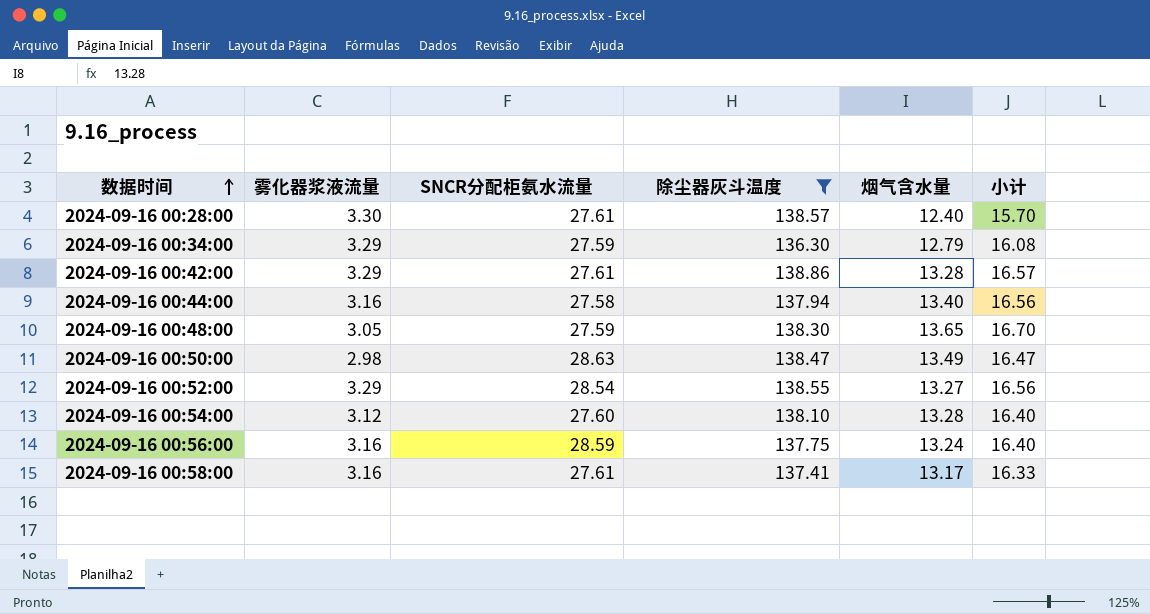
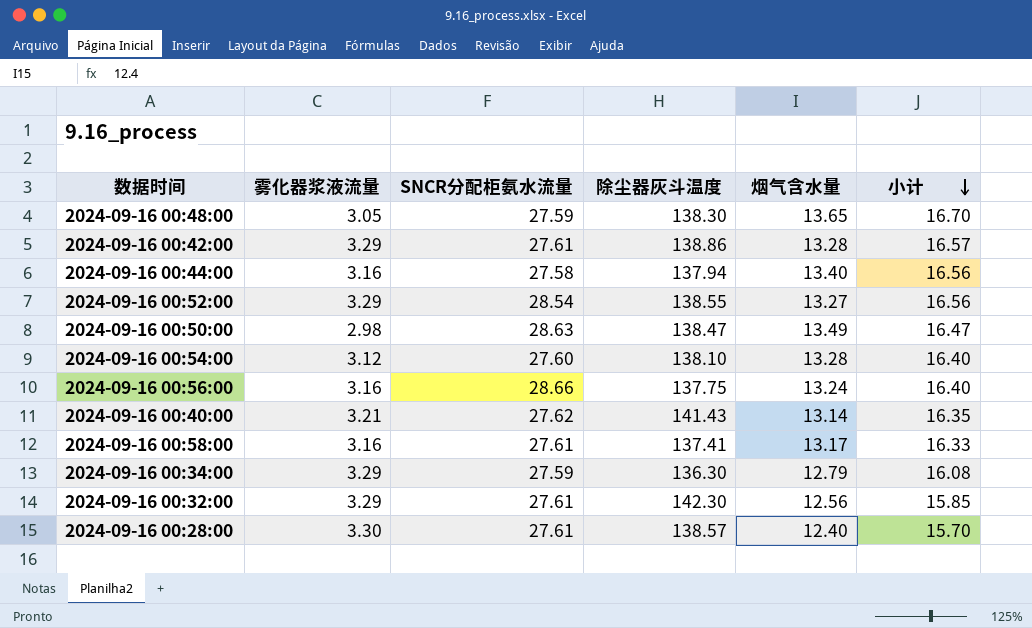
filter: 除尘器灰斗温度 <= 138.86 -> none
row order: 数据时间 ascending -> 小计 descending
2024-09-16 00:56:00 | SNCR分配柜氨水流量: 28.59 -> 28.66

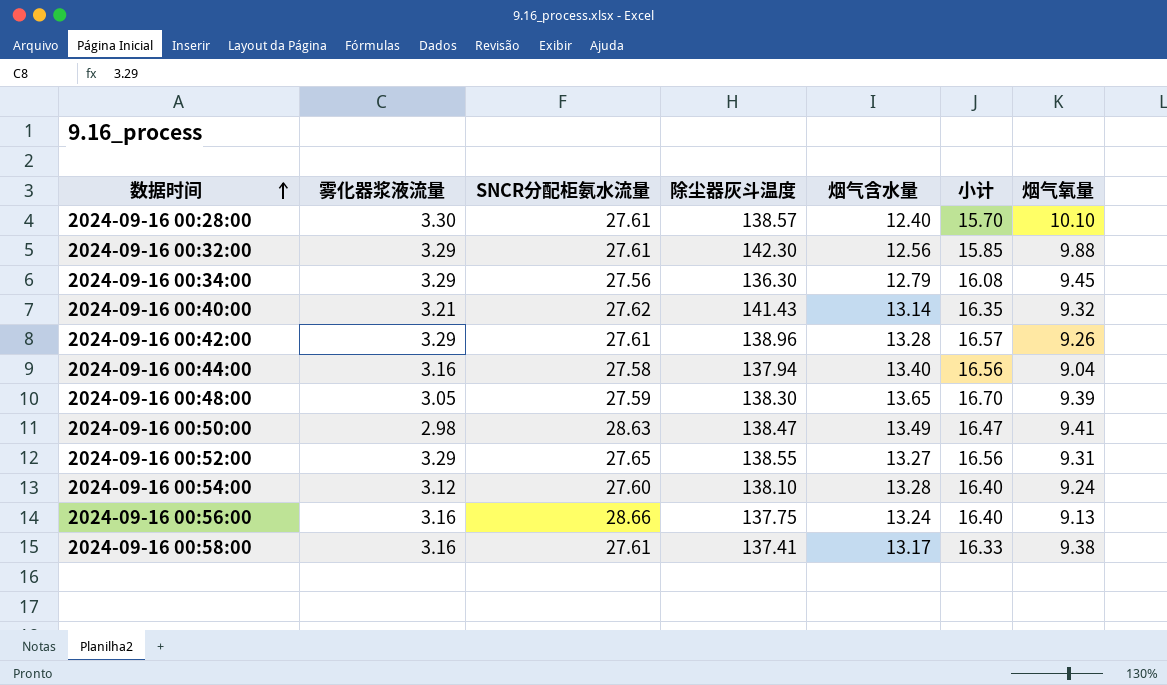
row order: 小计 descending -> 数据时间 ascending
column 烟气氧量 | position: none -> 7
2024-09-16 00:34:00 | SNCR分配柜氨水流量: 27.59 -> 27.56
2024-09-16 00:42:00 | 除尘器灰斗温度: 138.86 -> 138.96
2024-09-16 00:52:00 | SNCR分配柜氨水流量: 28.54 -> 27.65

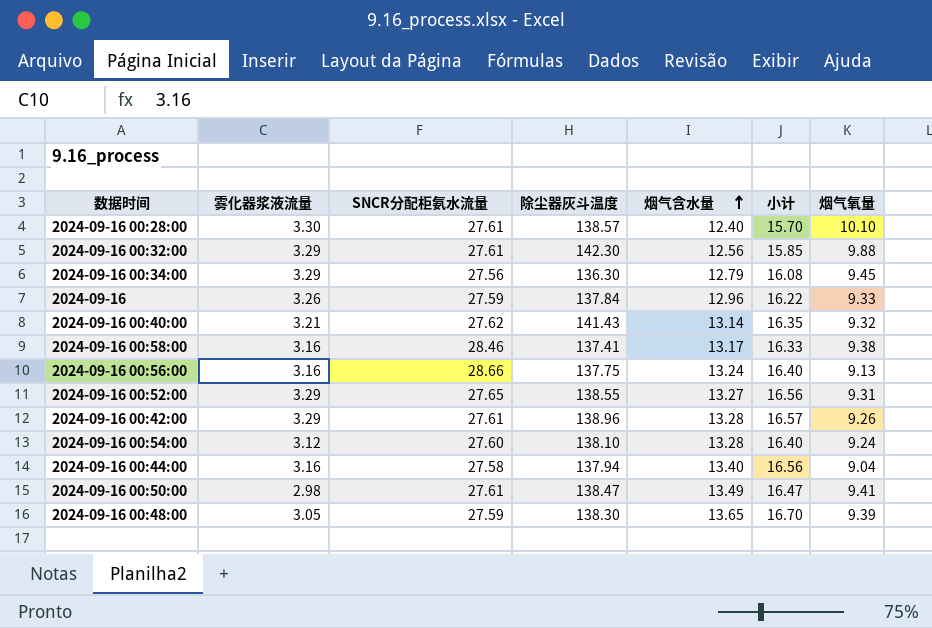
row order: 数据时间 ascending -> 烟气含水量 ascending
row 2024-09-16: none -> 3.26 | 27.59 | 137.84 | 12.96 | 16.22 | 9.33
2024-09-16 00:58:00 | SNCR分配柜氨水流量: 27.61 -> 28.46
2024-09-16 00:50:00 | SNCR分配柜氨水流量: 28.63 -> 27.61

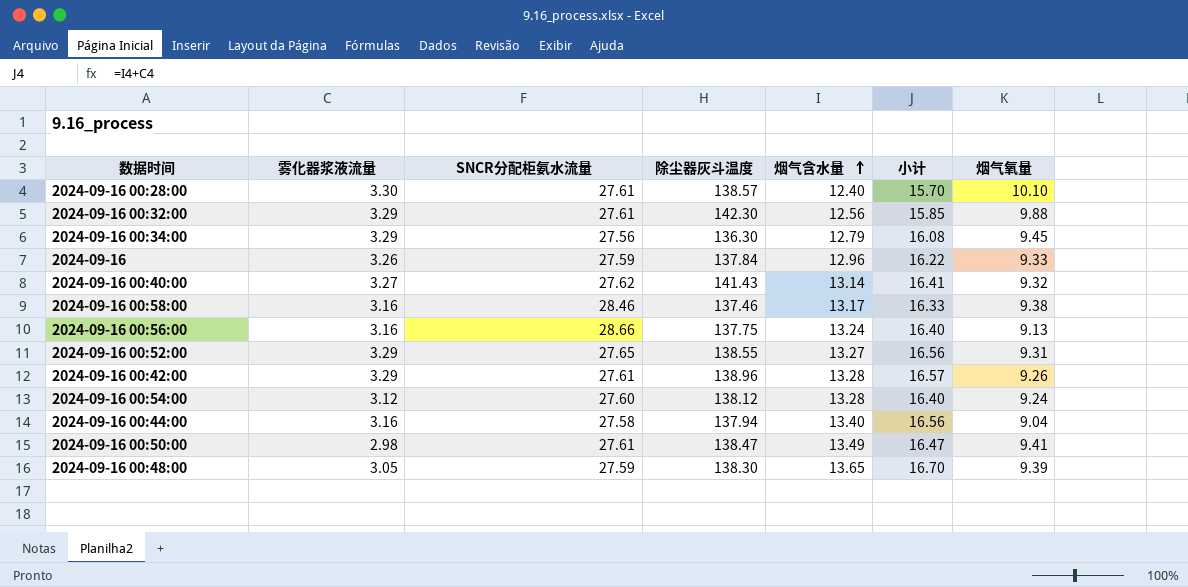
2024-09-16 00:40:00 | 雾化器浆液流量: 3.21 -> 3.27
2024-09-16 00:40:00 | 小计: 16.35 -> 16.41
2024-09-16 00:58:00 | 除尘器灰斗温度: 137.41 -> 137.46
2024-09-16 00:54:00 | 除尘器灰斗温度: 138.10 -> 138.12

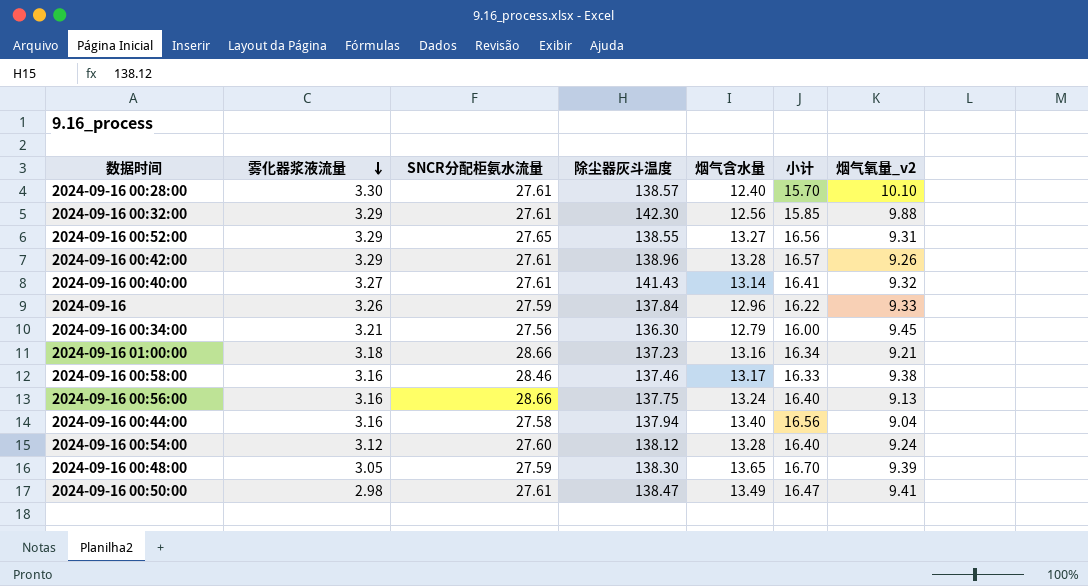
row order: 烟气含水量 ascending -> 雾化器浆液流量 descending
column name: 烟气氧量 -> 烟气氧量_v2
2024-09-16 00:40:00 | SNCR分配柜氨水流量: 27.62 -> 27.61
2024-09-16 00:34:00 | 雾化器浆液流量: 3.29 -> 3.21
2024-09-16 00:34:00 | 小计: 16.08 -> 16.00
row 2024-09-16 01:00:00: none -> 3.18 | 28.66 | 137.23 | 13.16 | 16.34 | 9.21

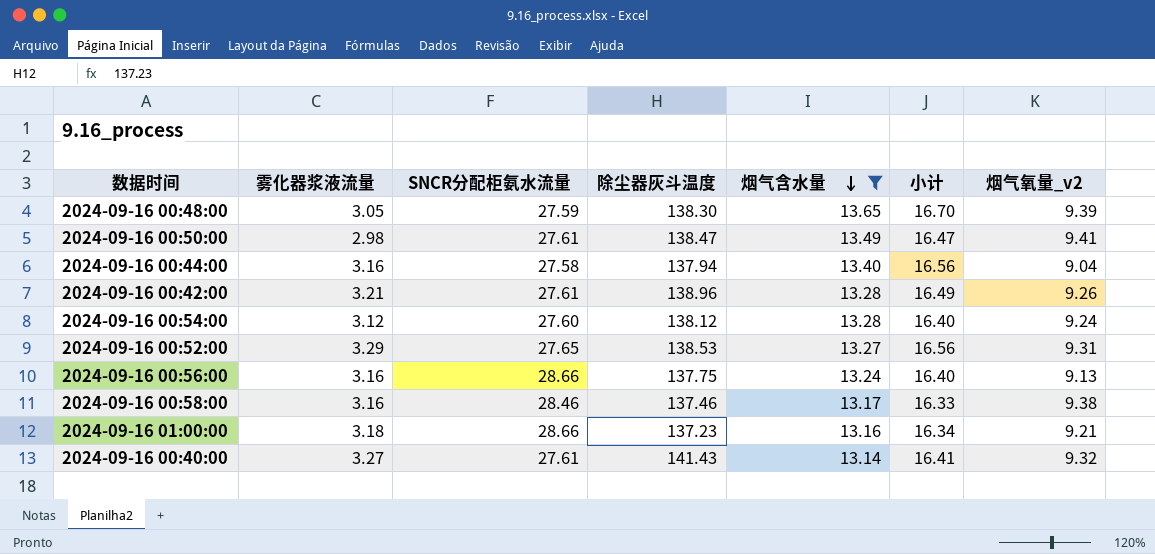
filter: none -> 烟气含水量 >= 13.14
row order: 雾化器浆液流量 descending -> 烟气含水量 descending
2024-09-16 00:42:00 | 雾化器浆液流量: 3.29 -> 3.21
2024-09-16 00:42:00 | 小计: 16.57 -> 16.49
2024-09-16 00:52:00 | 除尘器灰斗温度: 138.55 -> 138.53

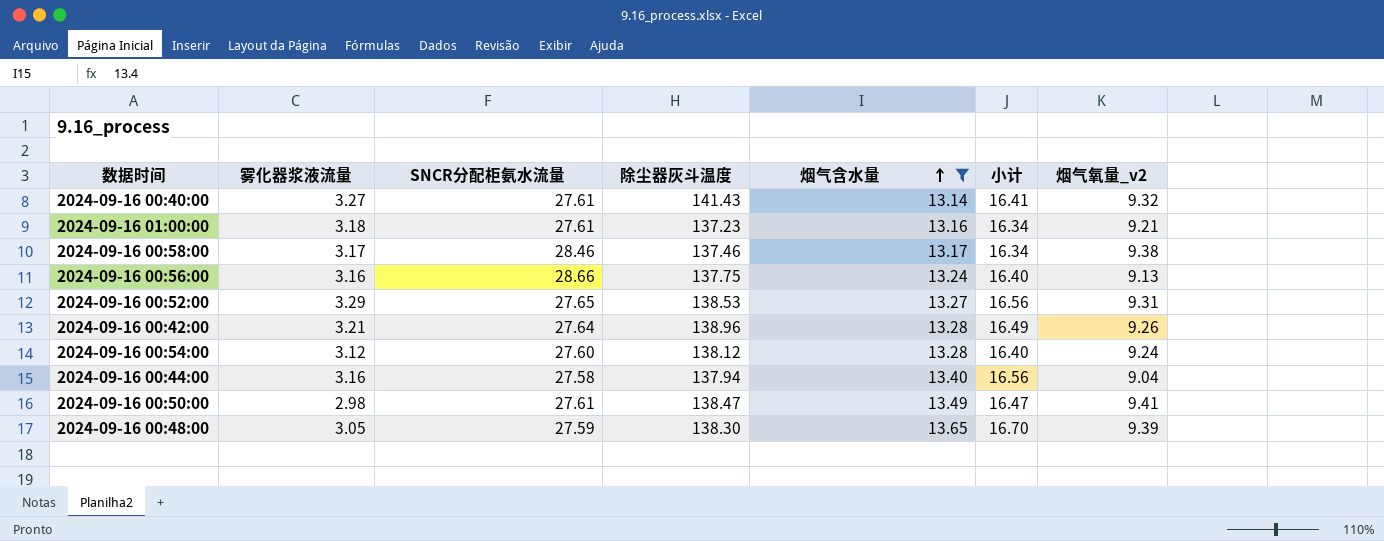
row order: 烟气含水量 descending -> 烟气含水量 ascending
2024-09-16 01:00:00 | SNCR分配柜氨水流量: 28.66 -> 27.61
2024-09-16 00:58:00 | 雾化器浆液流量: 3.16 -> 3.17
2024-09-16 00:58:00 | 小计: 16.33 -> 16.34
2024-09-16 00:42:00 | SNCR分配柜氨水流量: 27.61 -> 27.64

